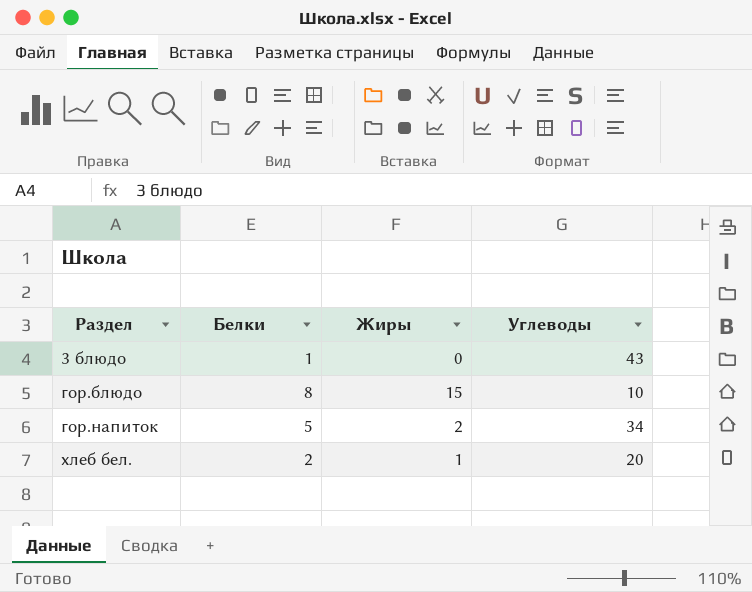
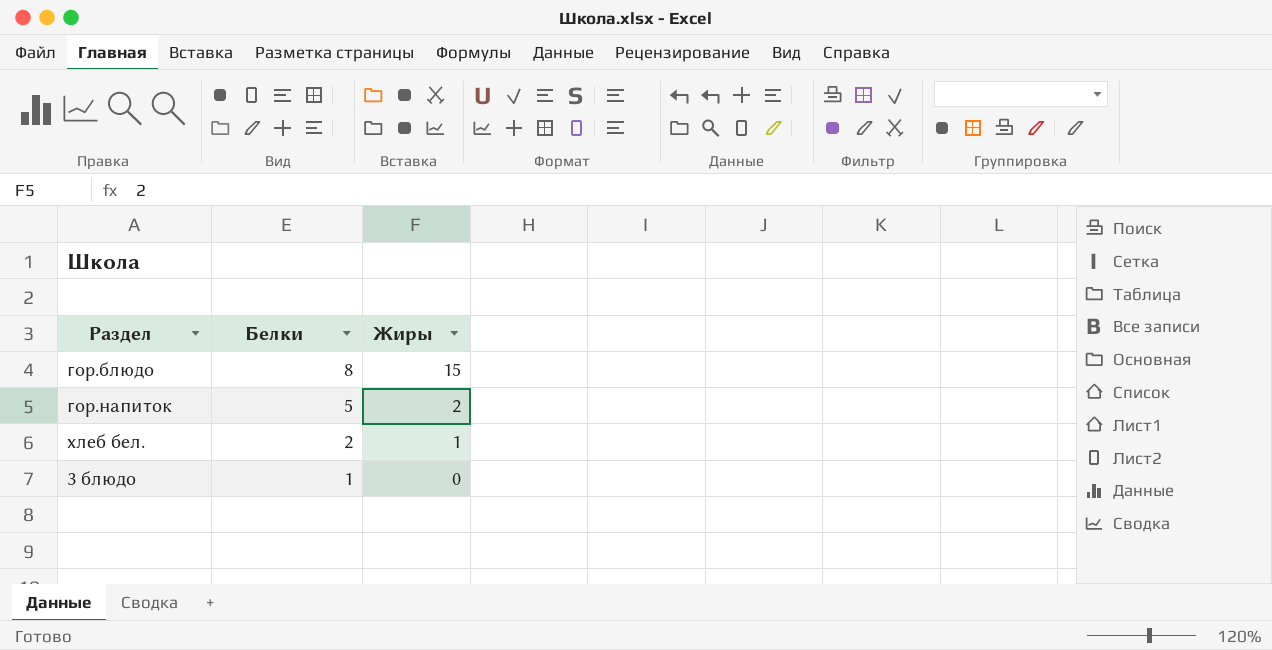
row order: Раздел ascending -> Белки descending
column Углеводы | position: 4 -> none

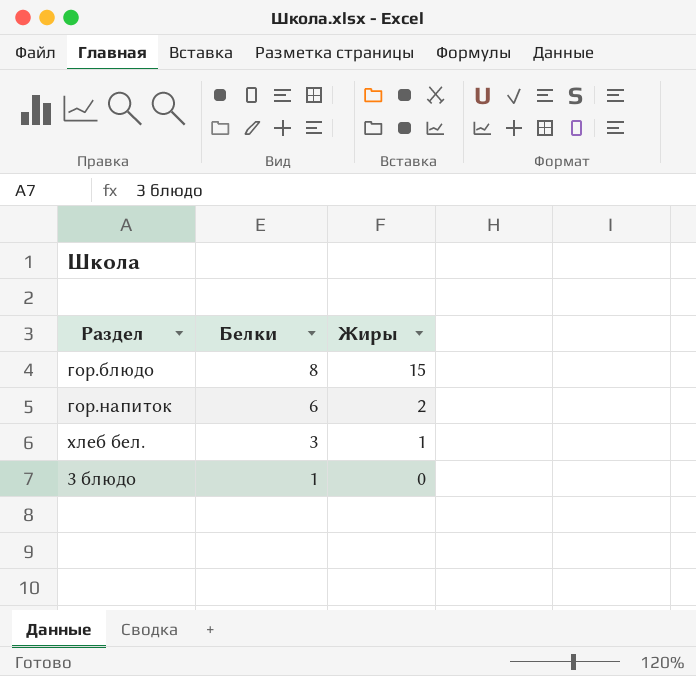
гор.напиток | Белки: 5 -> 6
хлеб бел. | Белки: 2 -> 3

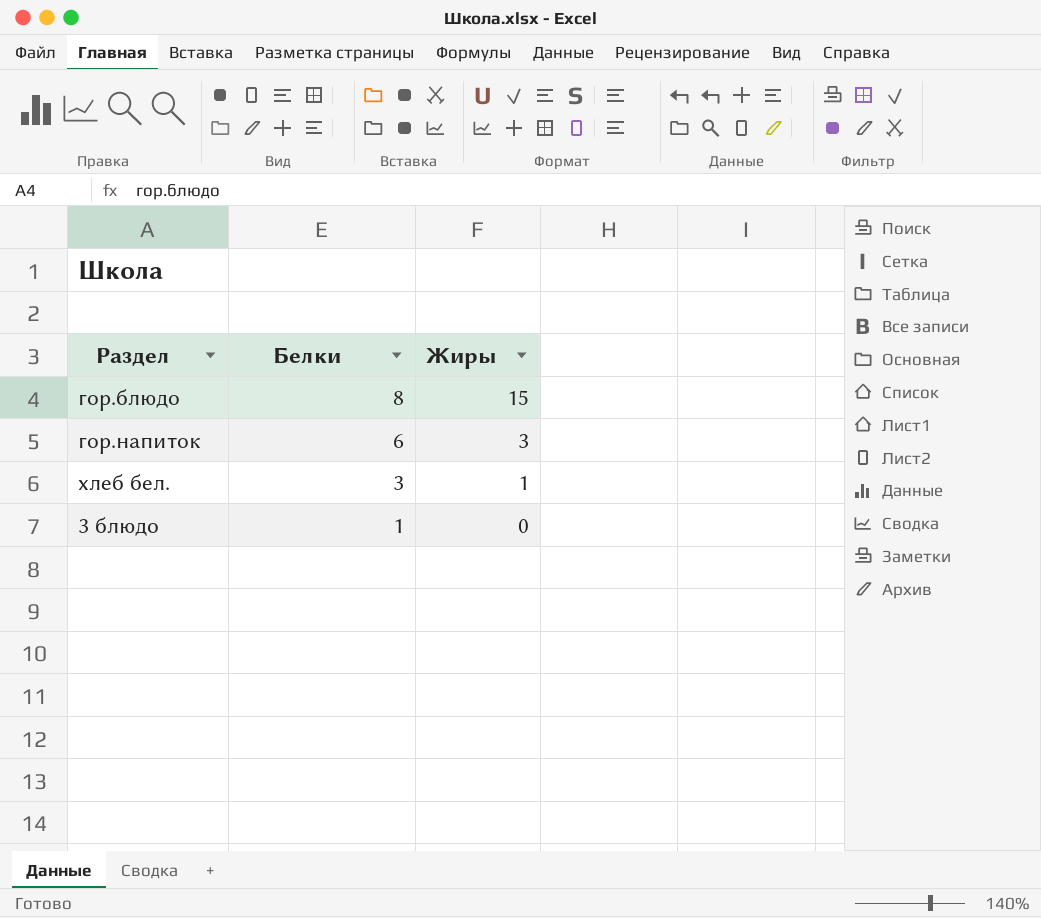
гор.напиток | Жиры: 2 -> 3

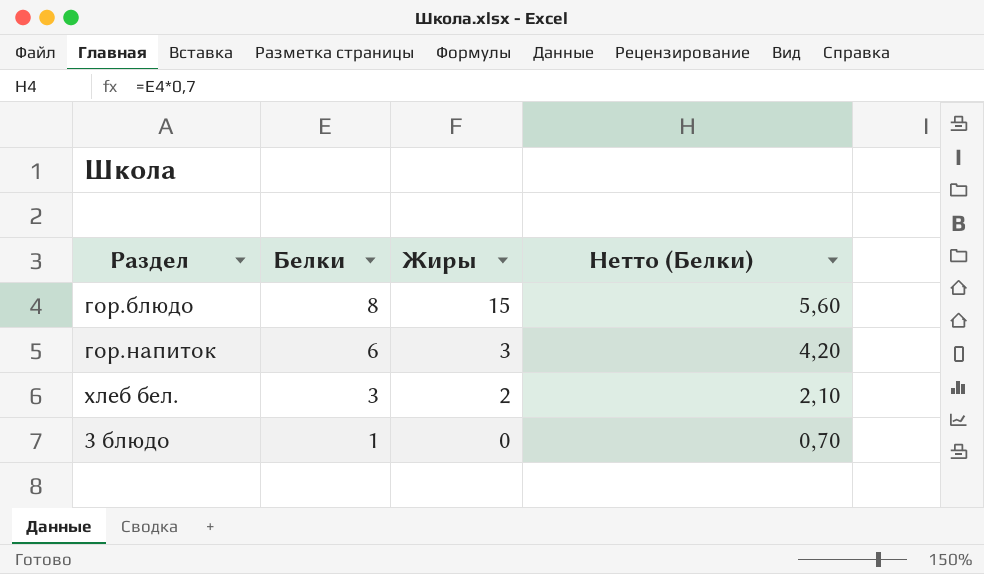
column Нетто (Белки) | formula: none -> [Белки] * 0,7
хлеб бел. | Жиры: 1 -> 2

